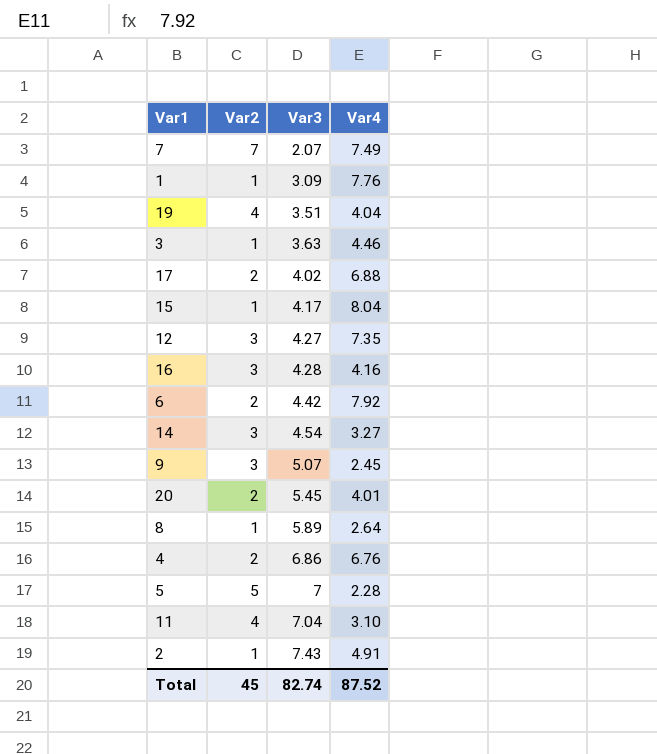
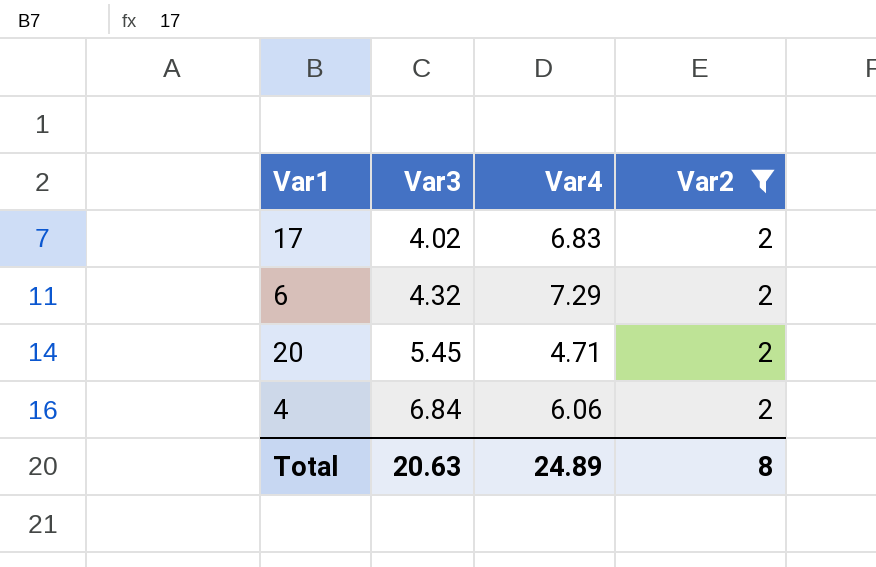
filter: none -> Var2 = 2
column Var2 | position: 2 -> 4
17 | Var4: 6.88 -> 6.83
6 | Var3: 4.42 -> 4.32
6 | Var4: 7.92 -> 7.29
20 | Var4: 4.01 -> 4.71
4 | Var3: 6.86 -> 6.84
4 | Var4: 6.76 -> 6.06
Total | Var3: 82.74 -> 20.63
Total | Var4: 87.52 -> 24.89
Total | Var2: 45 -> 8

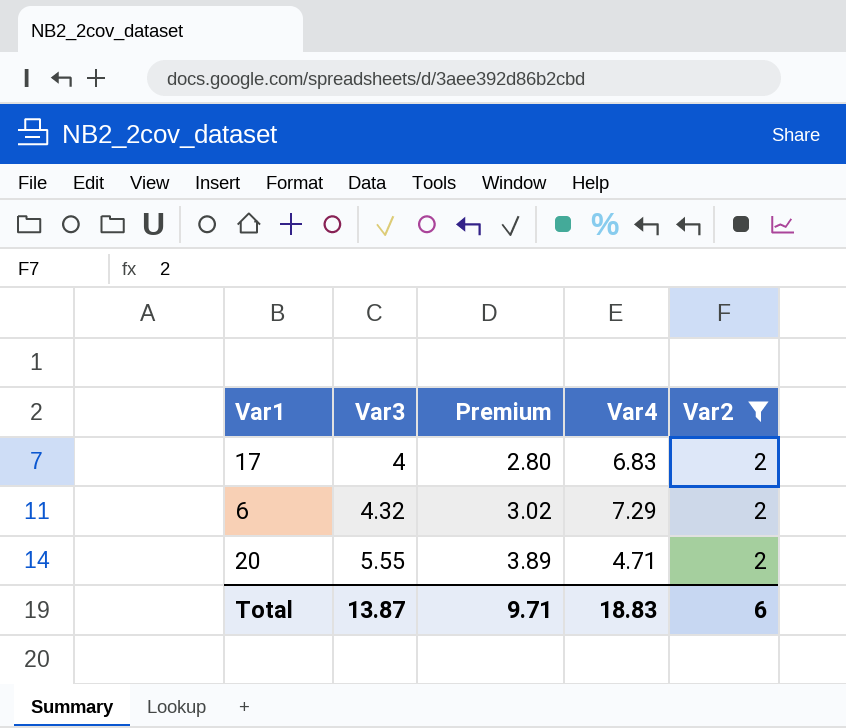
column Premium | formula: none -> [Var3] * 0.7
row 4: 6.84 | 6.06 | 2 -> none
17 | Var3: 4.02 -> 4
20 | Var3: 5.45 -> 5.55
Total | Var3: 20.63 -> 13.87
Total | Var4: 24.89 -> 18.83
Total | Var2: 8 -> 6

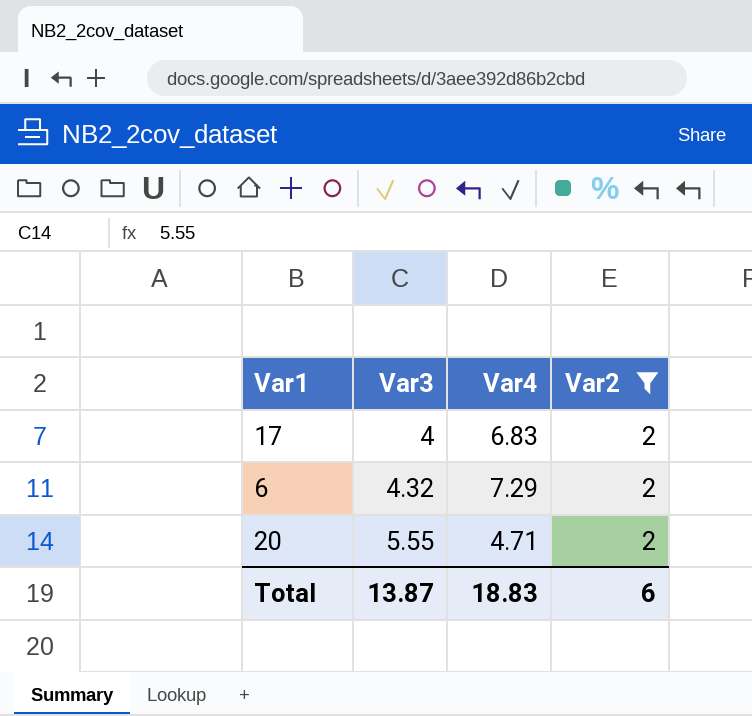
column Premium | formula: [Var3] * 0.7 -> none

